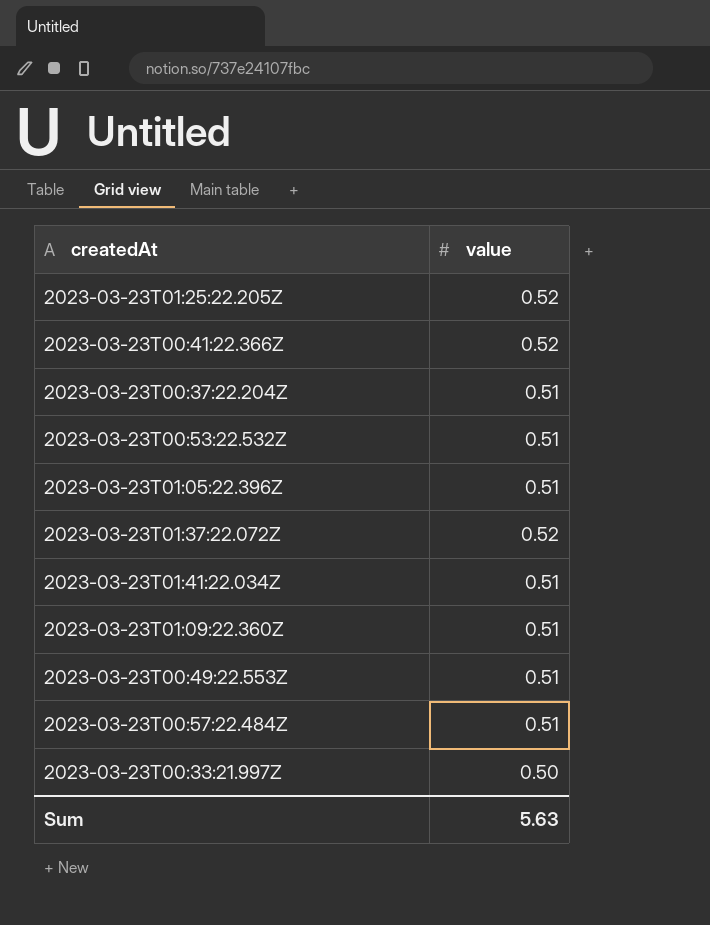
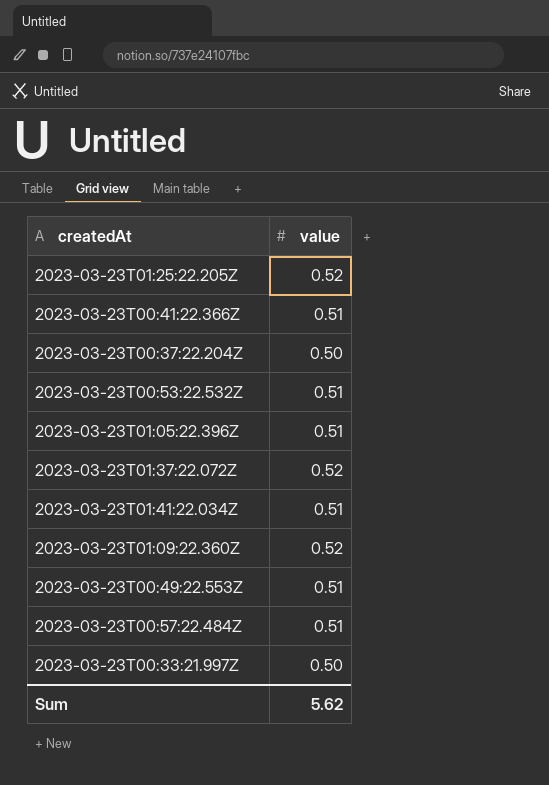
2023-03-23T00:41:22.366Z | value: 0.52 -> 0.51
2023-03-23T00:37:22.204Z | value: 0.51 -> 0.50
2023-03-23T01:09:22.360Z | value: 0.51 -> 0.52
Sum | value: 5.63 -> 5.62

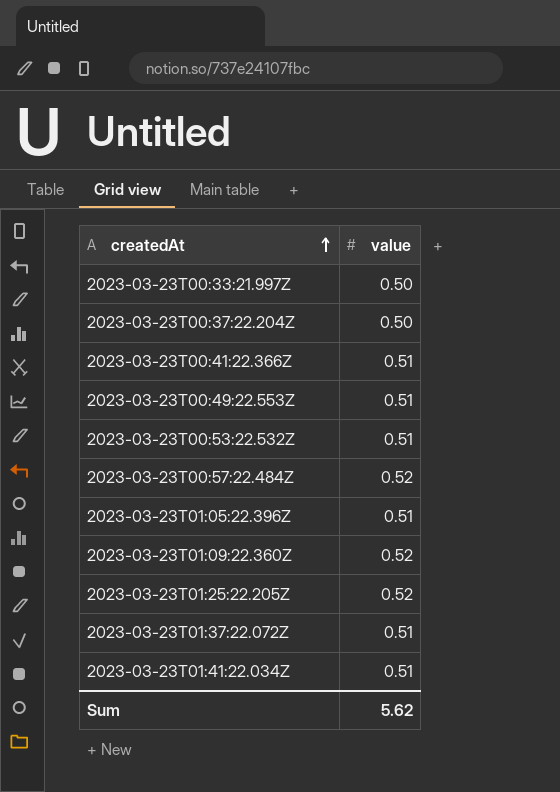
row order: none -> createdAt ascending
2023-03-23T00:57:22.484Z | value: 0.51 -> 0.52
2023-03-23T01:37:22.072Z | value: 0.52 -> 0.51

